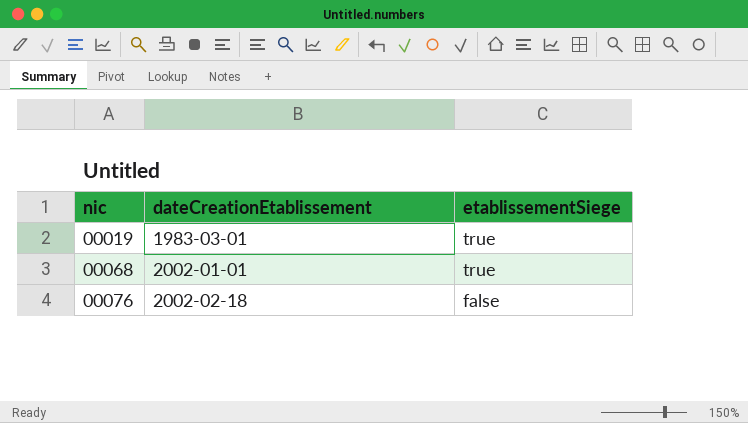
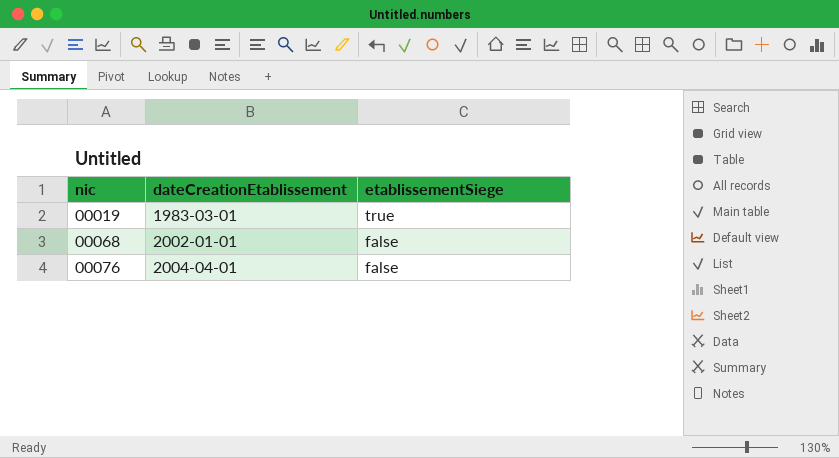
00068 | etablissementSiege: true -> false
00076 | dateCreationEtablissement: 2002-02-18 -> 2004-04-01

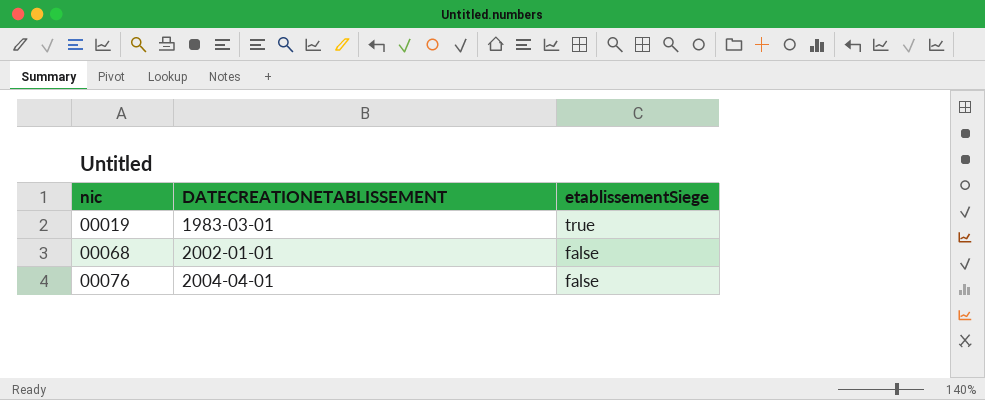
column name: dateCreationEtablissement -> DATECREATIONETABLISSEMENT

